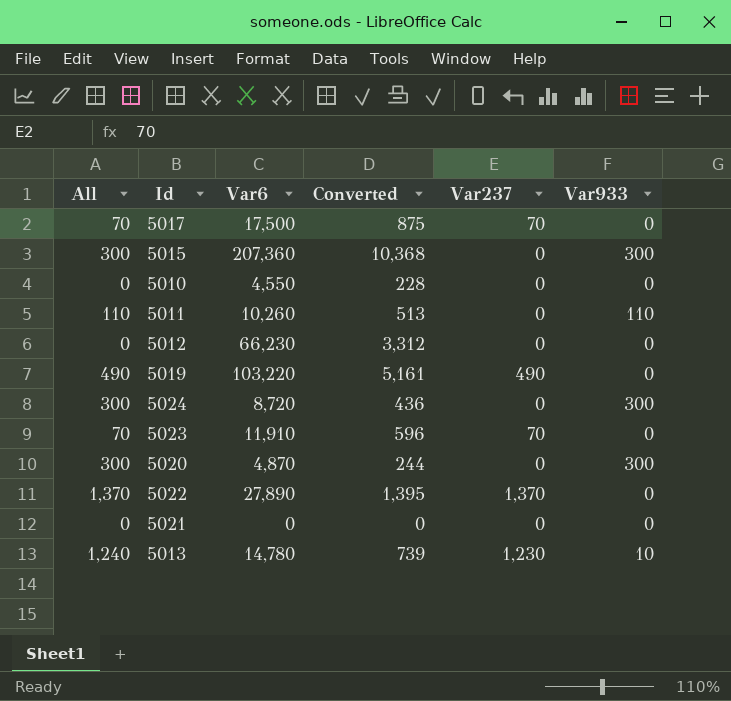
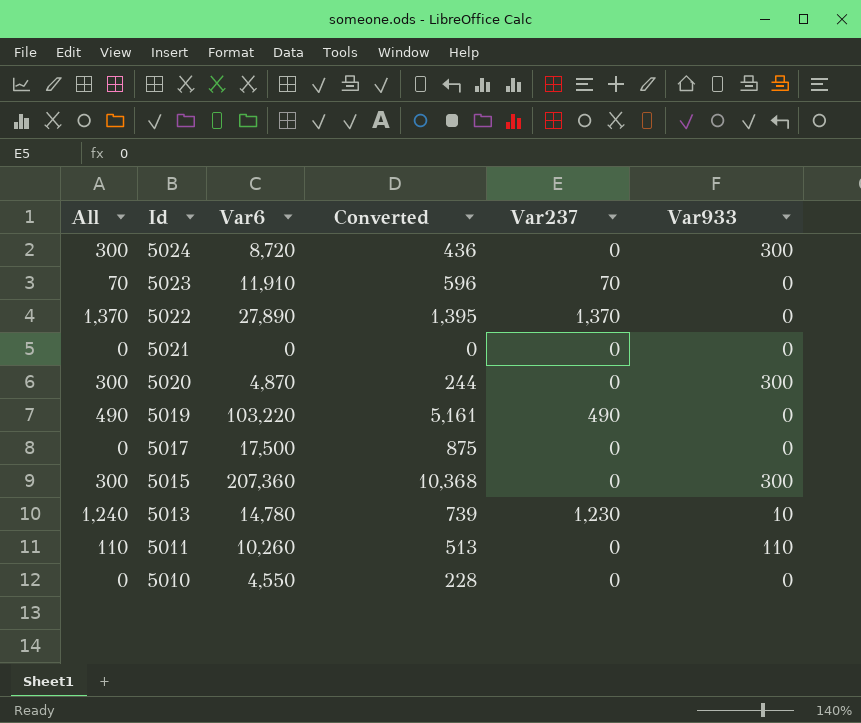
row order: none -> Id descending
row 5012: 0 | 66,230 | 3,312 | 0 | 0 -> none
5017 | All: 70 -> 0
5017 | Var237: 70 -> 0

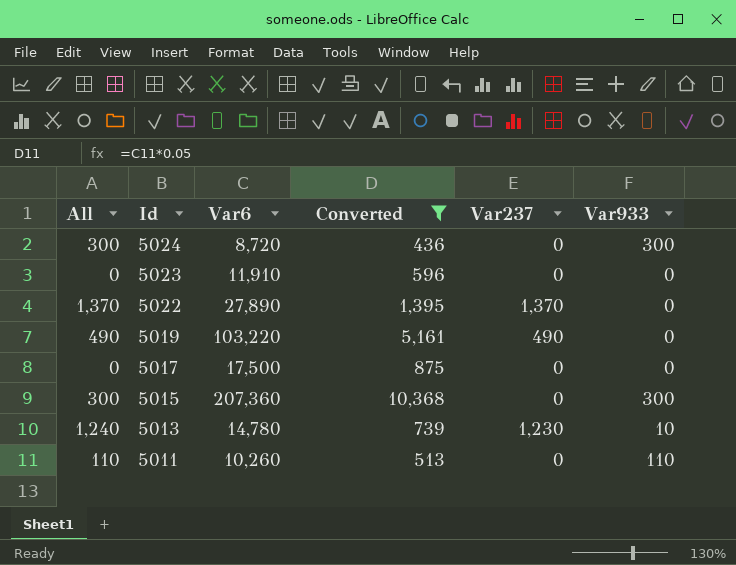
filter: none -> Converted >= 436
5023 | All: 70 -> 0
5023 | Var237: 70 -> 0

